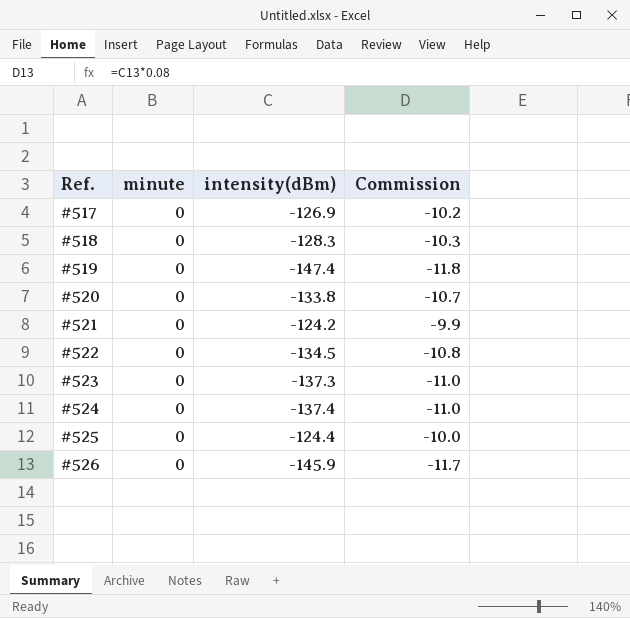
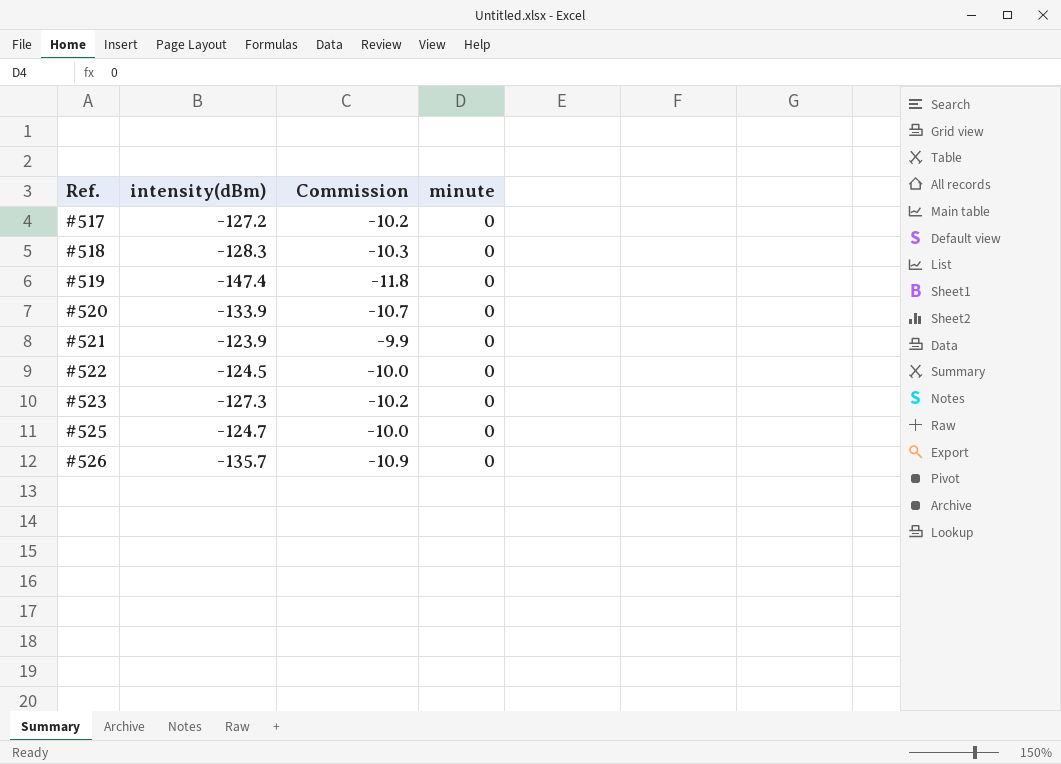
column minute | position: 2 -> 4
row #524: 0 | -137.4 | -11.0 -> none
#517 | intensity(dBm): -126.9 -> -127.2
#520 | intensity(dBm): -133.8 -> -133.9
#521 | intensity(dBm): -124.2 -> -123.9
#522 | intensity(dBm): -134.5 -> -124.5
#522 | Commission: -10.8 -> -10.0
#523 | intensity(dBm): -137.3 -> -127.3
#523 | Commission: -11.0 -> -10.2
#525 | intensity(dBm): -124.4 -> -124.7
#526 | intensity(dBm): -145.9 -> -135.7
#526 | Commission: -11.7 -> -10.9

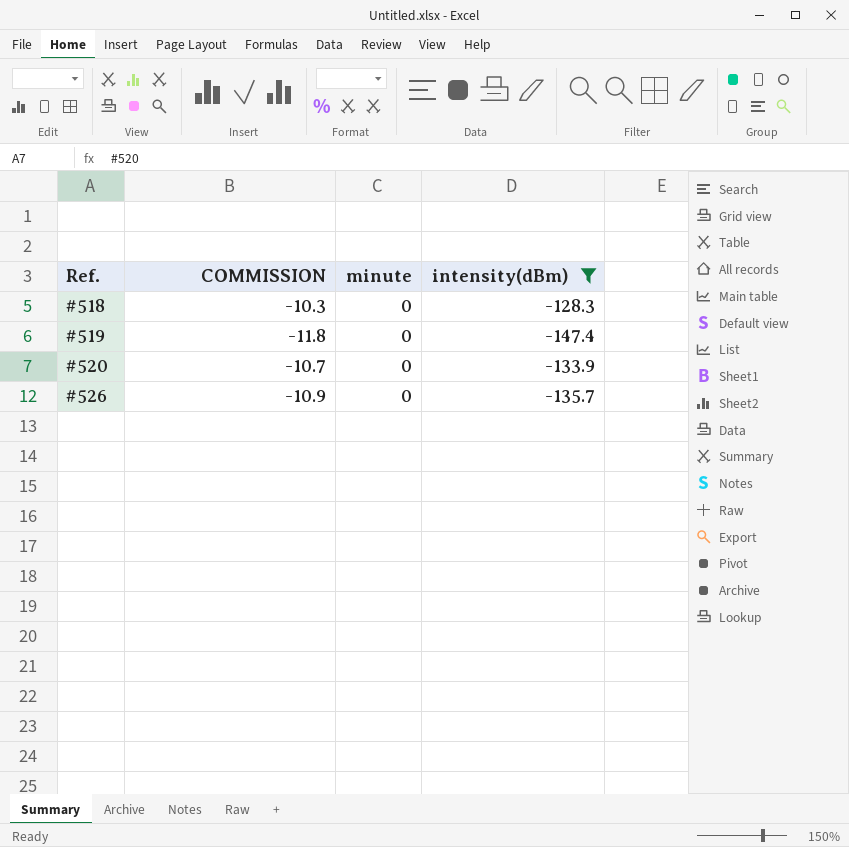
filter: none -> intensity(dBm) <= -128.3
column name: Commission -> COMMISSION
column intensity(dBm) | position: 2 -> 4

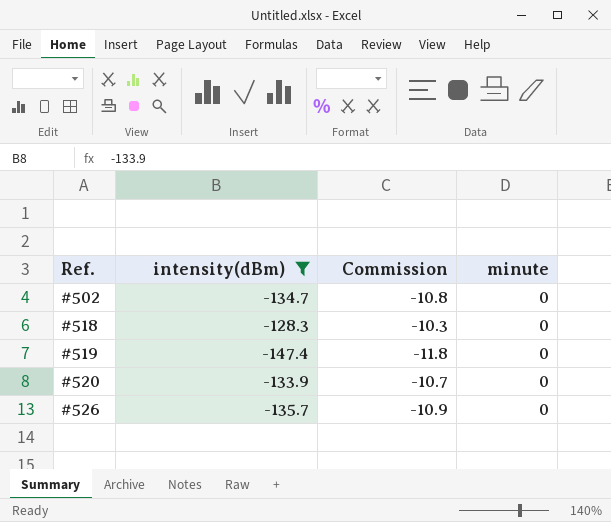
column intensity(dBm) | position: 4 -> 2
column name: COMMISSION -> Commission
row #502: none -> -134.7 | -10.8 | 0

